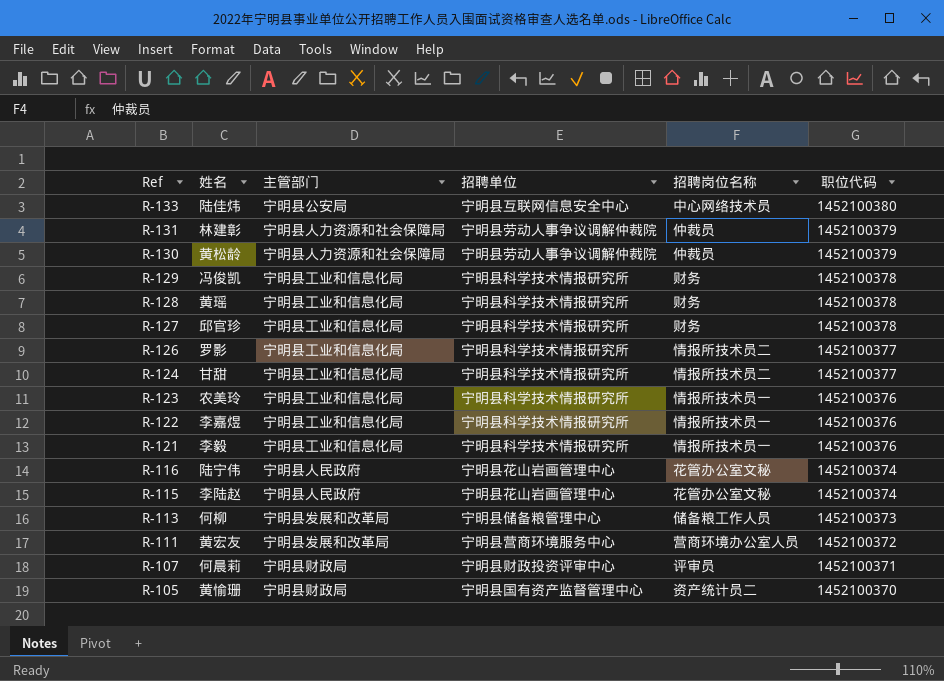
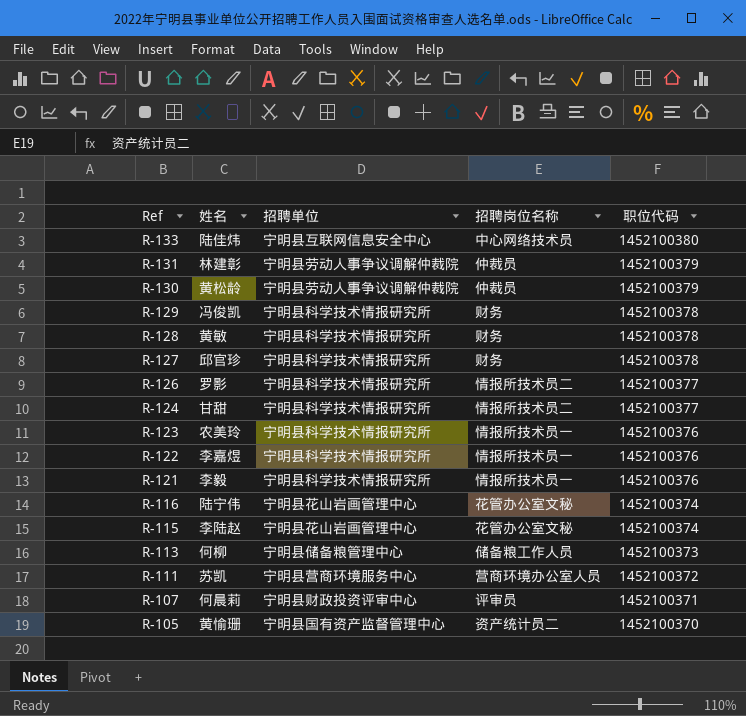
column 主管部门 | position: 3 -> none
R-128 | 姓名: 黄瑶 -> 黄敏
R-111 | 姓名: 黄宏友 -> 苏凯

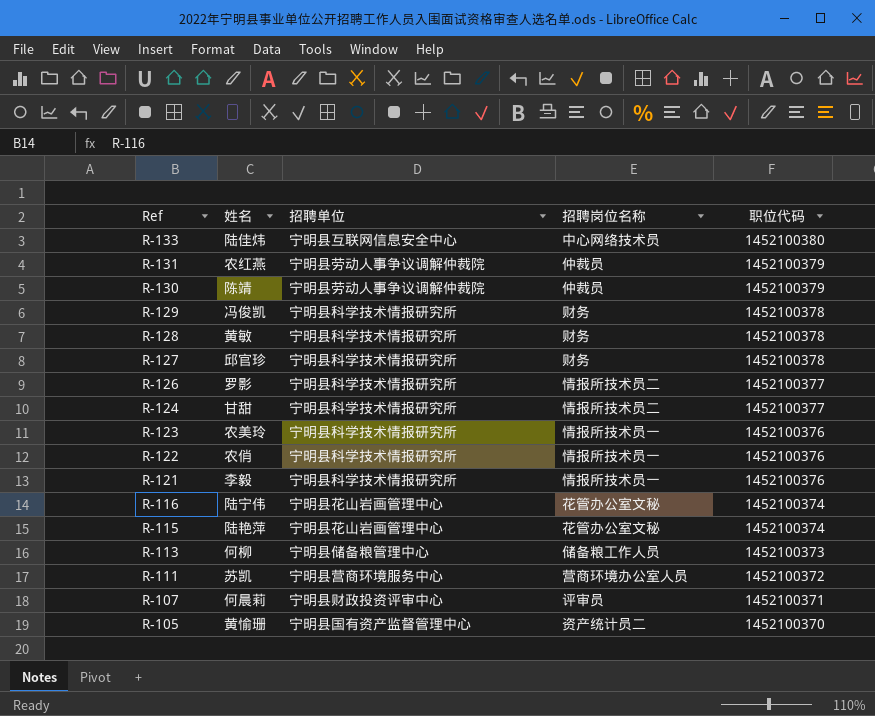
R-131 | 姓名: 林建彰 -> 农红燕
R-130 | 姓名: 黄松龄 -> 陈靖
R-122 | 姓名: 李嘉煜 -> 农俏
R-115 | 姓名: 李陆赵 -> 陆艳萍

